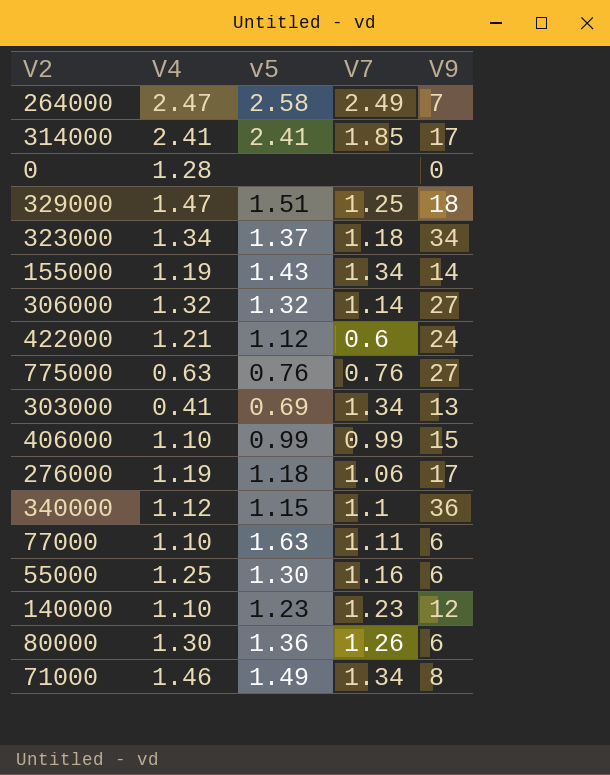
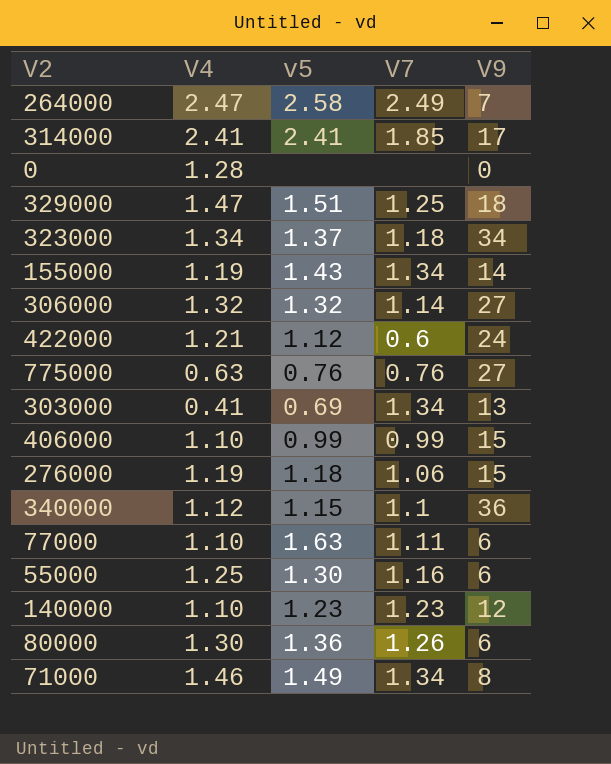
276000 | V9: 17 -> 15

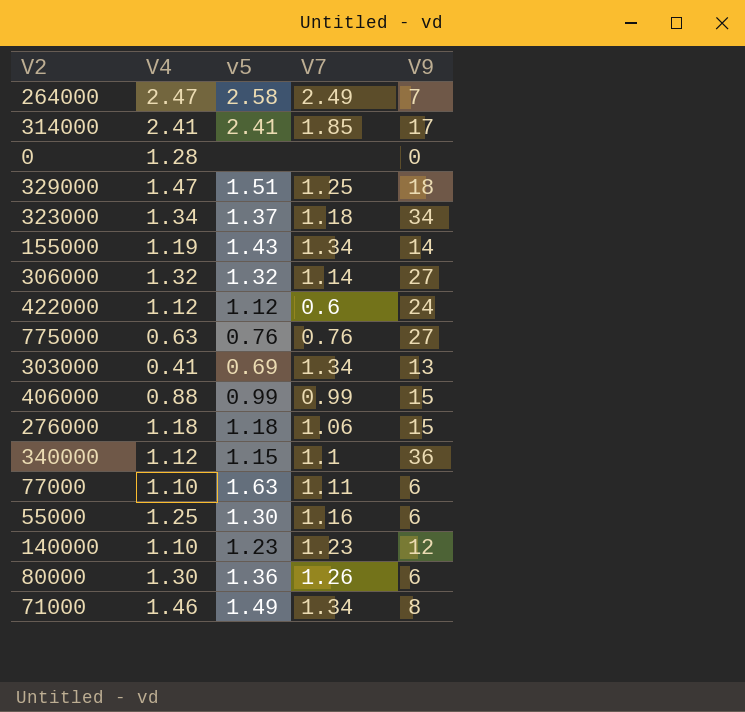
422000 | V4: 1.21 -> 1.12
406000 | V4: 1.10 -> 0.88
276000 | V4: 1.19 -> 1.18

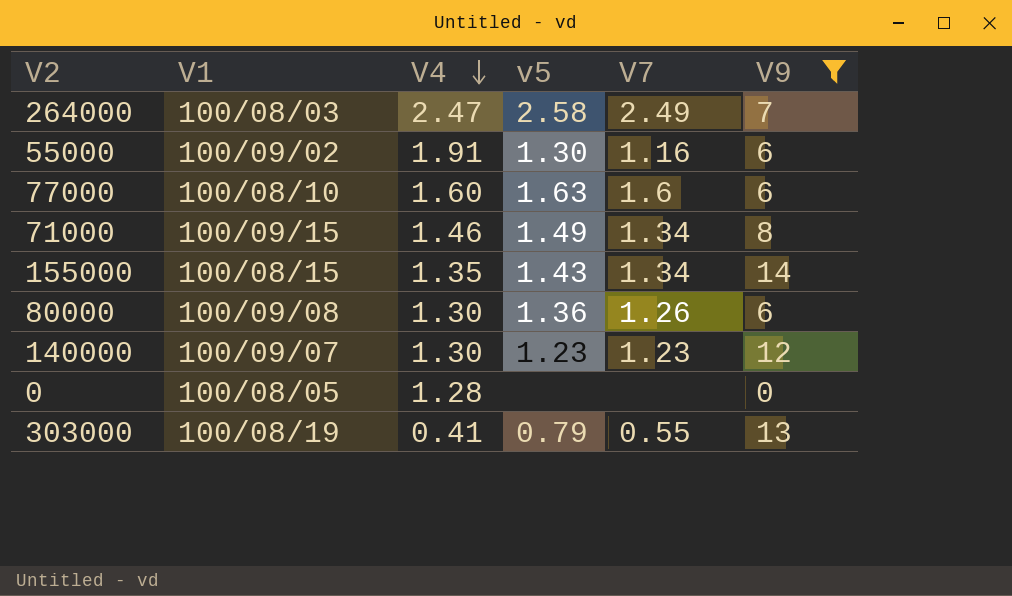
filter: none -> V9 <= 14
row order: none -> V4 descending
column V1 | position: none -> 2
55000 | V4: 1.25 -> 1.91
77000 | V4: 1.10 -> 1.60
77000 | V7: 1.11 -> 1.6
155000 | V4: 1.19 -> 1.35
140000 | V4: 1.10 -> 1.30
303000 | v5: 0.69 -> 0.79
303000 | V7: 1.34 -> 0.55

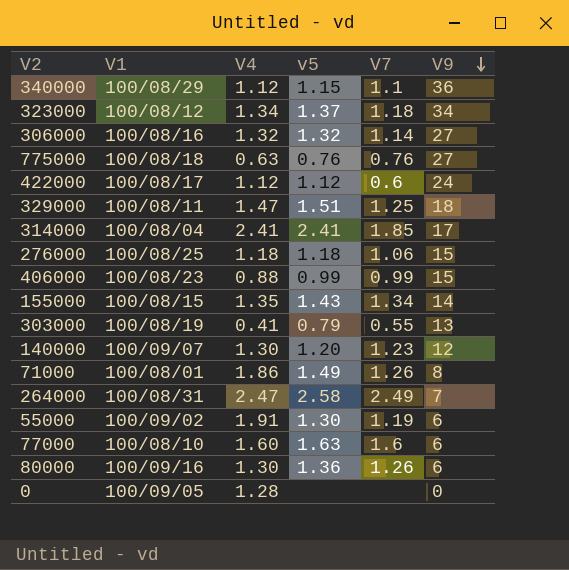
filter: V9 <= 14 -> none
row order: V4 descending -> V9 descending
140000 | v5: 1.23 -> 1.20
71000 | V1: 100/09/15 -> 100/08/01
71000 | V4: 1.46 -> 1.86
71000 | V7: 1.34 -> 1.26
264000 | V1: 100/08/03 -> 100/08/31
55000 | V7: 1.16 -> 1.19
80000 | V1: 100/09/08 -> 100/09/16
0 | V1: 100/08/05 -> 100/09/05

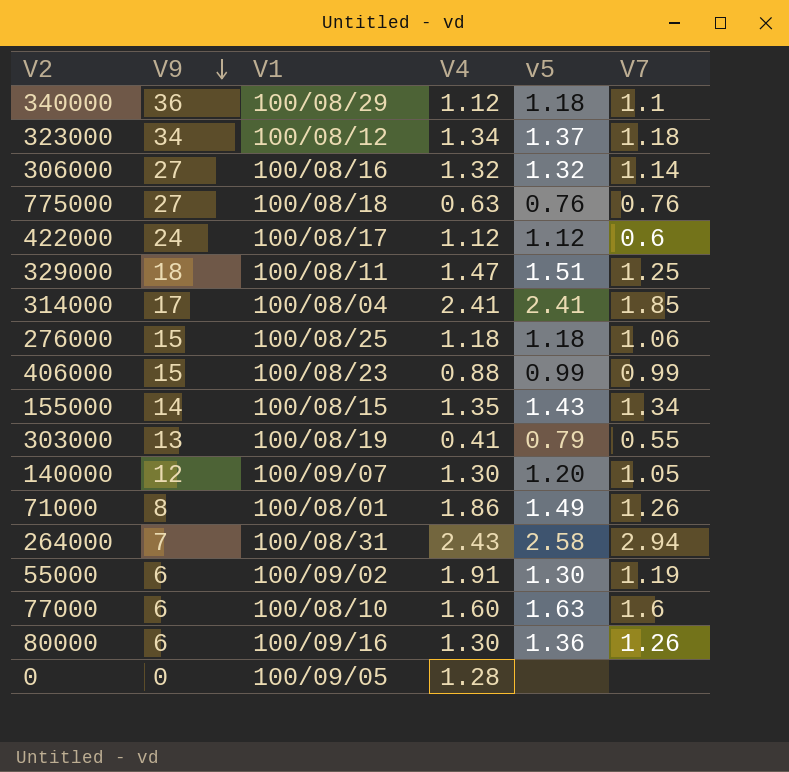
column V9 | position: 6 -> 2
340000 | v5: 1.15 -> 1.18
140000 | V7: 1.23 -> 1.05
264000 | V4: 2.47 -> 2.43
264000 | V7: 2.49 -> 2.94

